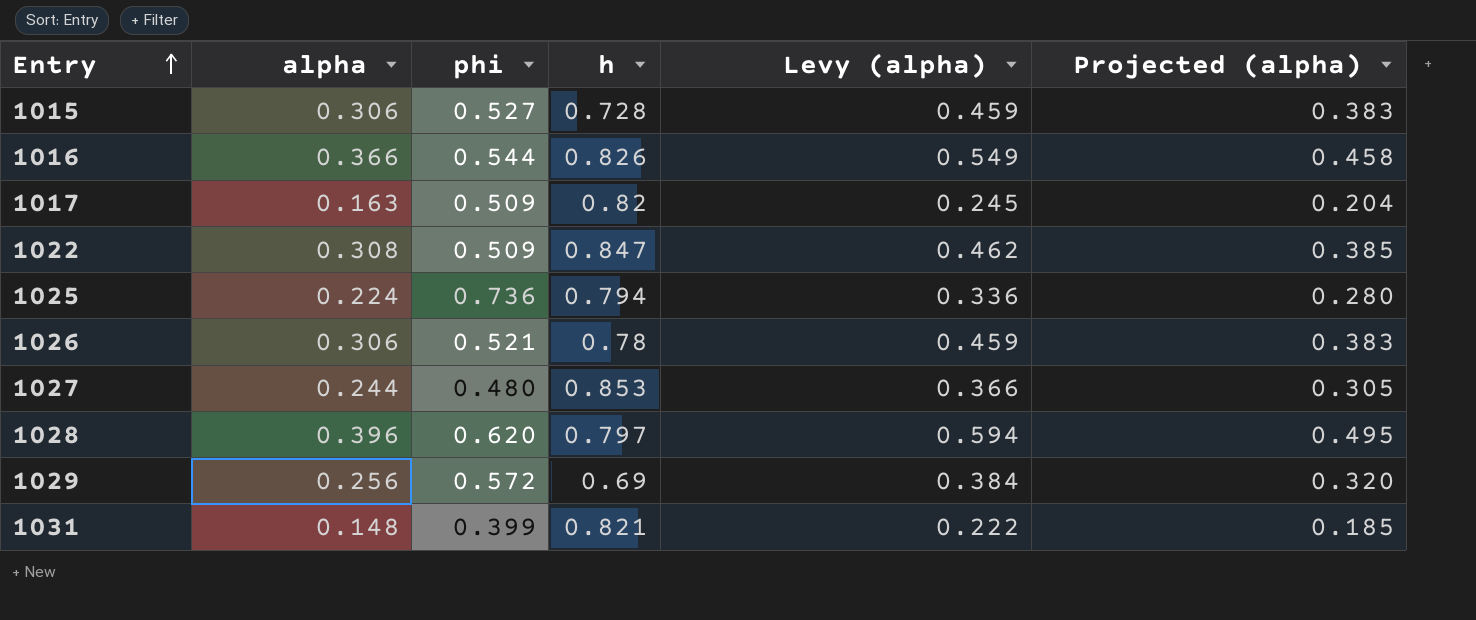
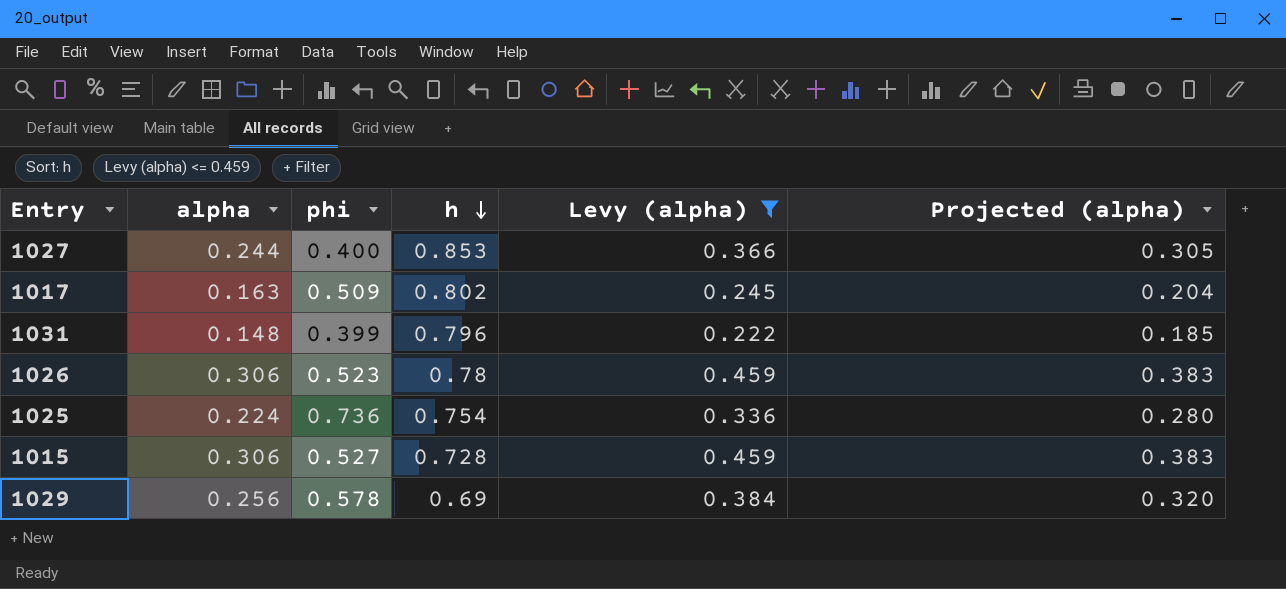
filter: none -> Levy (alpha) <= 0.459
row order: Entry ascending -> h descending
1027 | phi: 0.480 -> 0.400
1017 | h: 0.82 -> 0.802
1031 | h: 0.821 -> 0.796
1026 | phi: 0.521 -> 0.523
1025 | h: 0.794 -> 0.754
1029 | phi: 0.572 -> 0.578

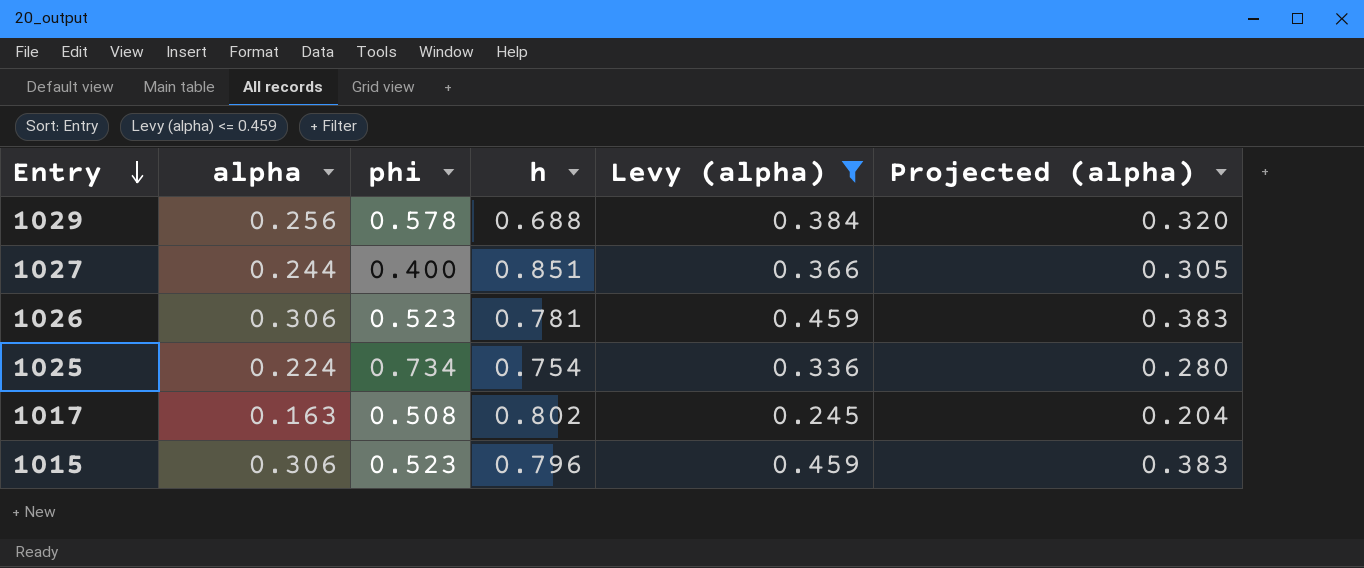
row order: h descending -> Entry descending
row 1031: 0.148 | 0.399 | 0.796 | 0.222 | 0.185 -> none
1029 | h: 0.69 -> 0.688
1027 | h: 0.853 -> 0.851
1026 | h: 0.78 -> 0.781
1025 | phi: 0.736 -> 0.734
1017 | phi: 0.509 -> 0.508
1015 | phi: 0.527 -> 0.523
1015 | h: 0.728 -> 0.796

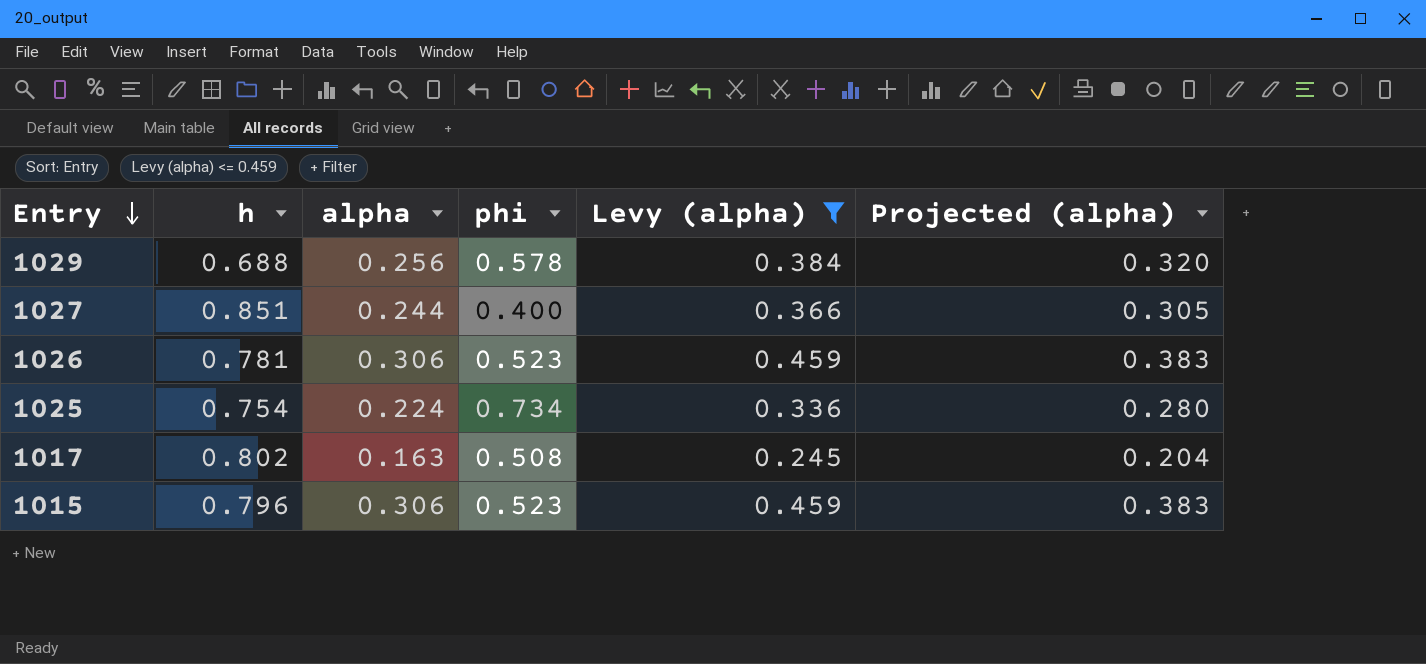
column h | position: 4 -> 2

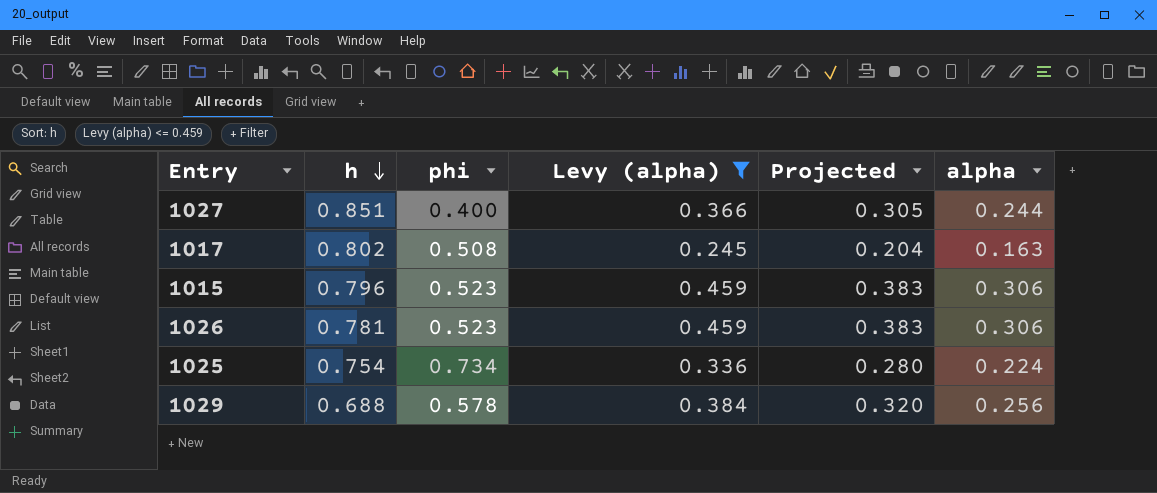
row order: Entry descending -> h descending
column name: Projected (alpha) -> Projected
column alpha | position: 3 -> 6

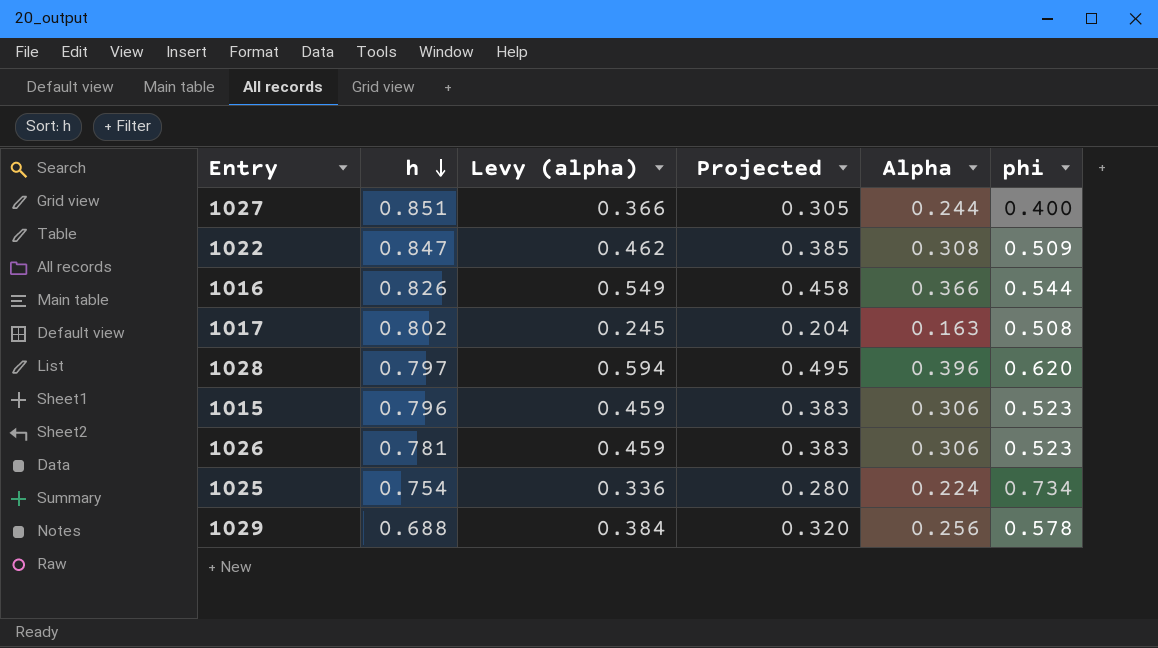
filter: Levy (alpha) <= 0.459 -> none
column name: alpha -> Alpha
column phi | position: 3 -> 6

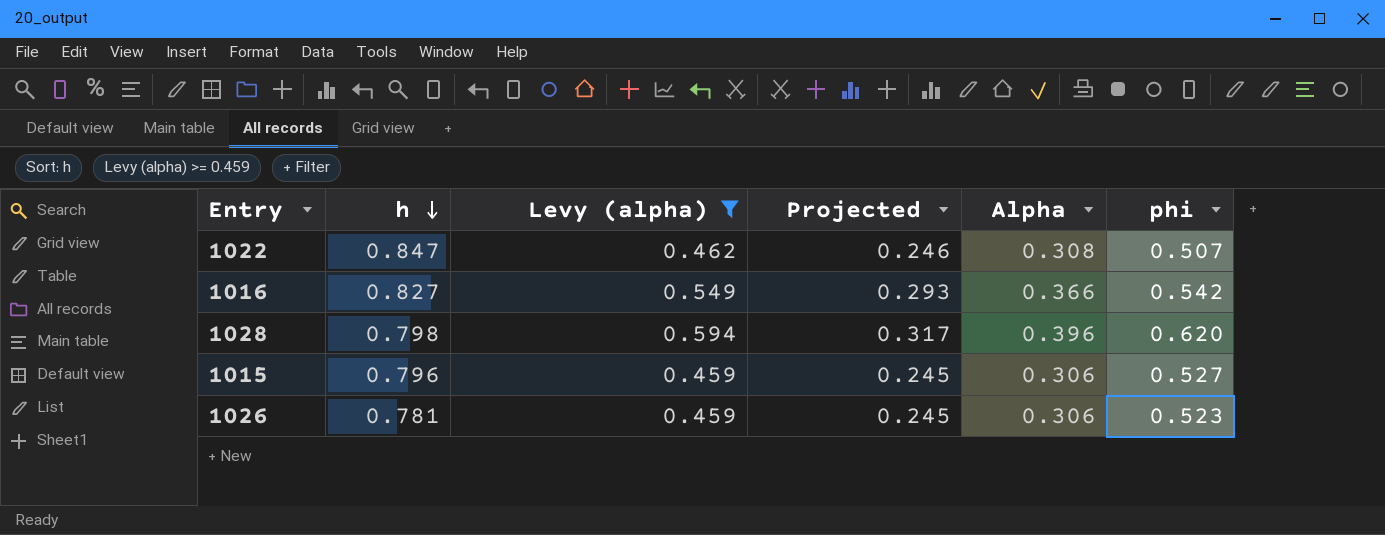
filter: none -> Levy (alpha) >= 0.459
column Projected | formula: [Alpha] * 1.25 -> [Alpha] * 0.8
1022 | phi: 0.509 -> 0.507
1016 | h: 0.826 -> 0.827
1016 | phi: 0.544 -> 0.542
1028 | h: 0.797 -> 0.798
1015 | phi: 0.523 -> 0.527

